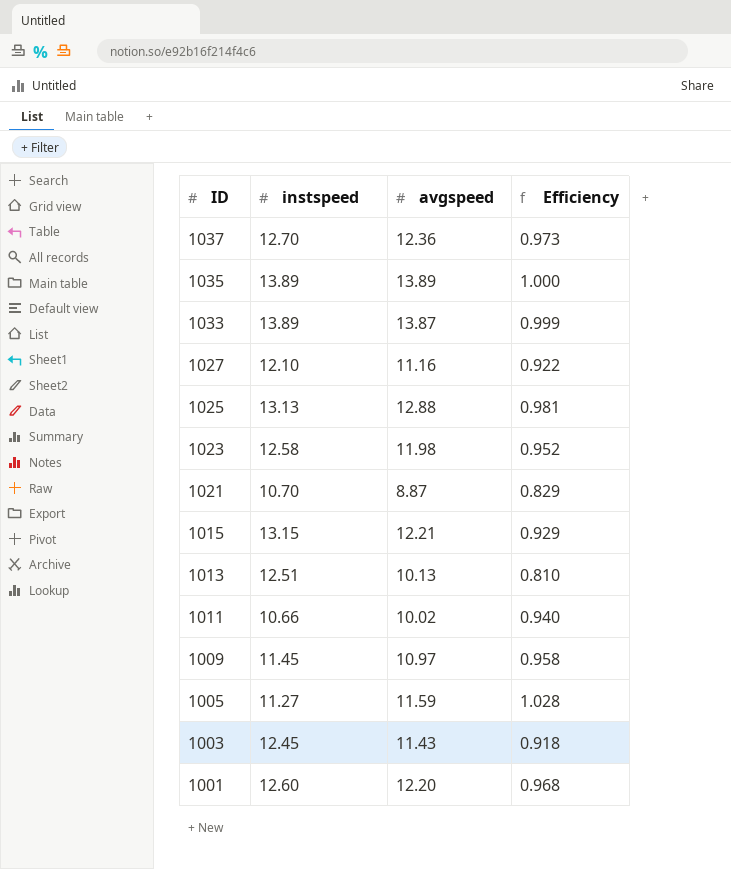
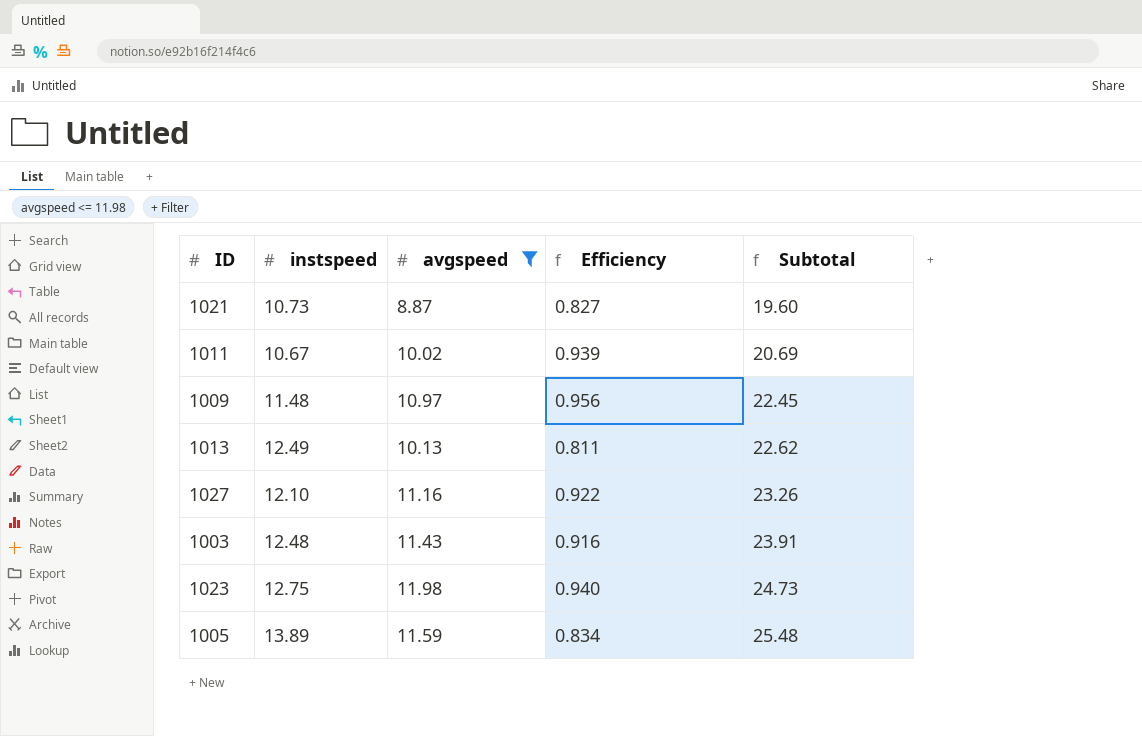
filter: none -> avgspeed <= 11.98
row order: ID descending -> Subtotal ascending
column Subtotal | formula: none -> [instspeed] + [avgspeed]
1021 | instspeed: 10.70 -> 10.73
1021 | Efficiency: 0.829 -> 0.827
1011 | instspeed: 10.66 -> 10.67
1011 | Efficiency: 0.940 -> 0.939
1009 | instspeed: 11.45 -> 11.48
1009 | Efficiency: 0.958 -> 0.956
1013 | instspeed: 12.51 -> 12.49
1013 | Efficiency: 0.810 -> 0.811
1003 | instspeed: 12.45 -> 12.48
1003 | Efficiency: 0.918 -> 0.916
1023 | instspeed: 12.58 -> 12.75
1023 | Efficiency: 0.952 -> 0.940
1005 | instspeed: 11.27 -> 13.89
1005 | Efficiency: 1.028 -> 0.834

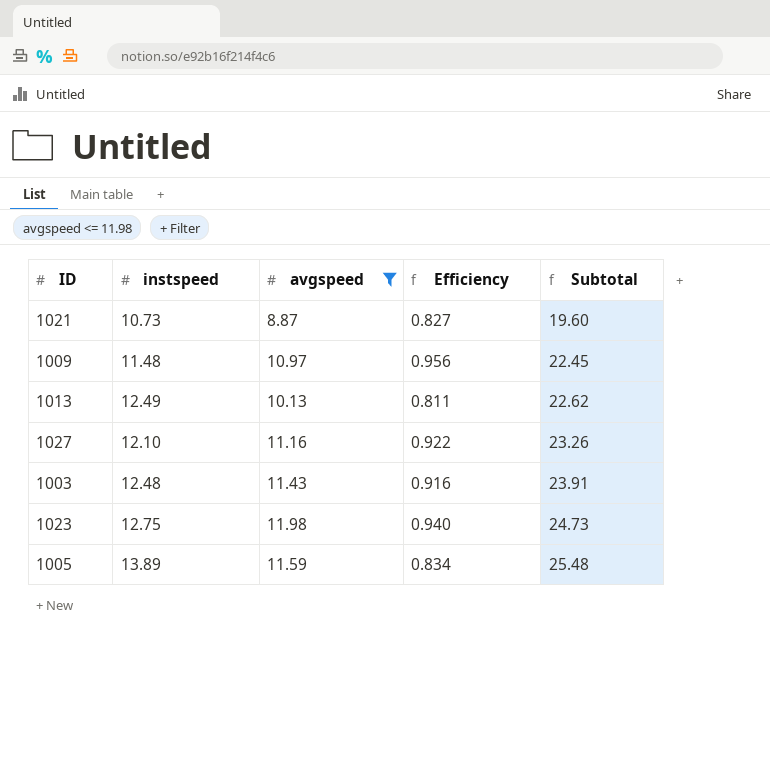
row 1011: 10.67 | 10.02 | 0.939 | 20.69 -> none

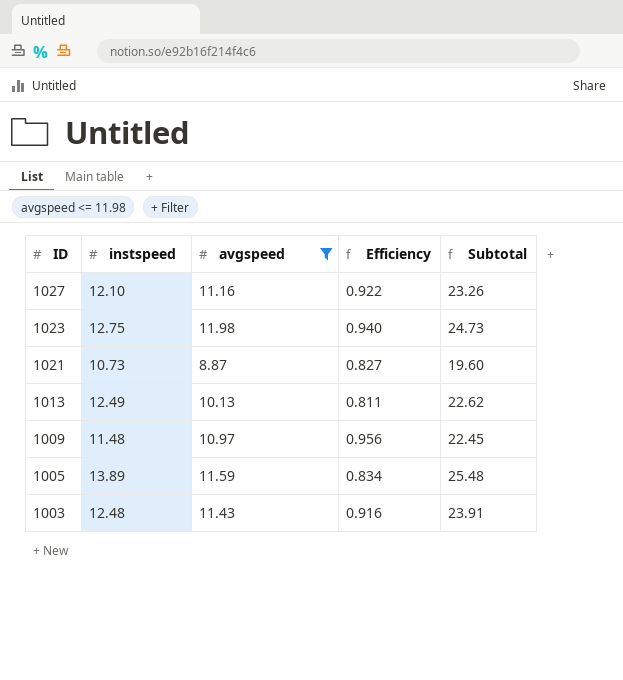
row order: Subtotal ascending -> ID descending

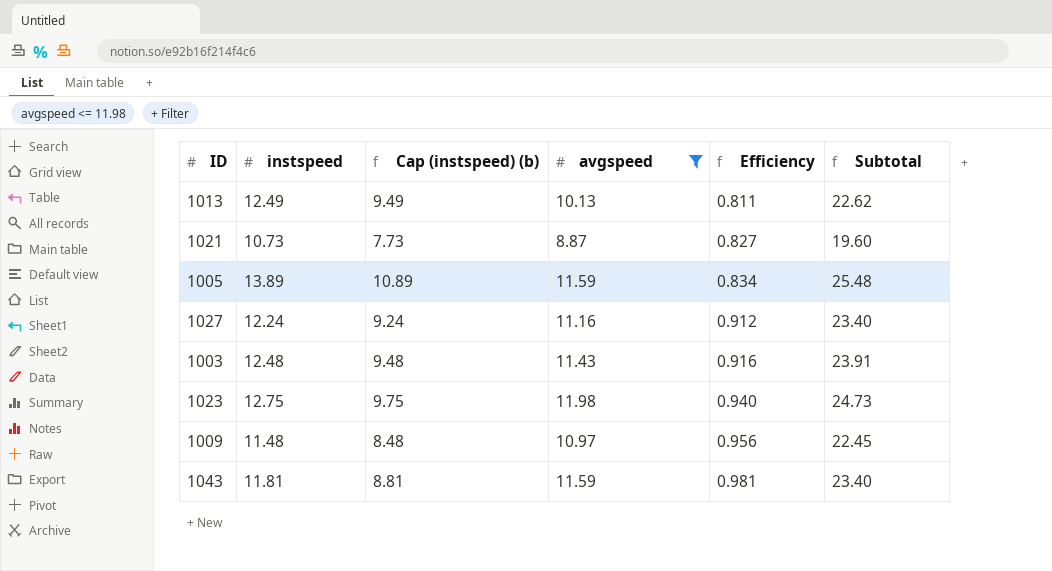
row order: ID descending -> Efficiency ascending
column Cap (instspeed) (b) | formula: none -> [instspeed] - 3
1027 | instspeed: 12.10 -> 12.24
1027 | Efficiency: 0.922 -> 0.912
1027 | Subtotal: 23.26 -> 23.40
row 1043: none -> 11.81 | 8.81 | 11.59 | 0.981 | 23.40

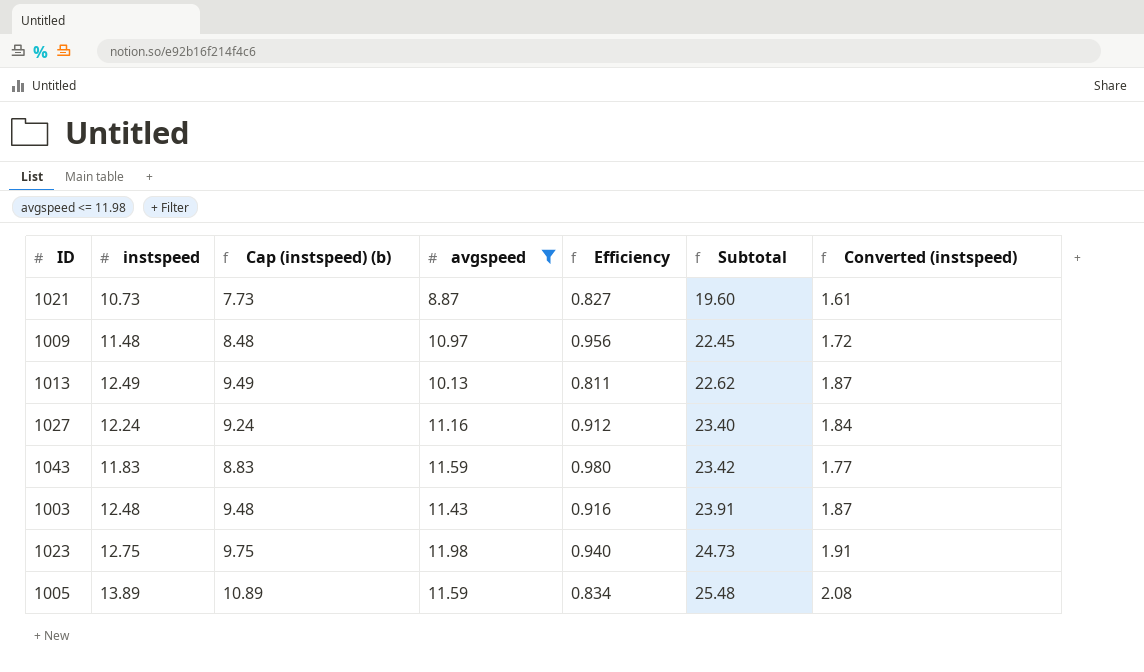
row order: Efficiency ascending -> Subtotal ascending
column Converted (instspeed) | formula: none -> [instspeed] * 0.15
1043 | instspeed: 11.81 -> 11.83
1043 | Cap (instspeed) (b): 8.81 -> 8.83
1043 | Efficiency: 0.981 -> 0.980
1043 | Subtotal: 23.40 -> 23.42

